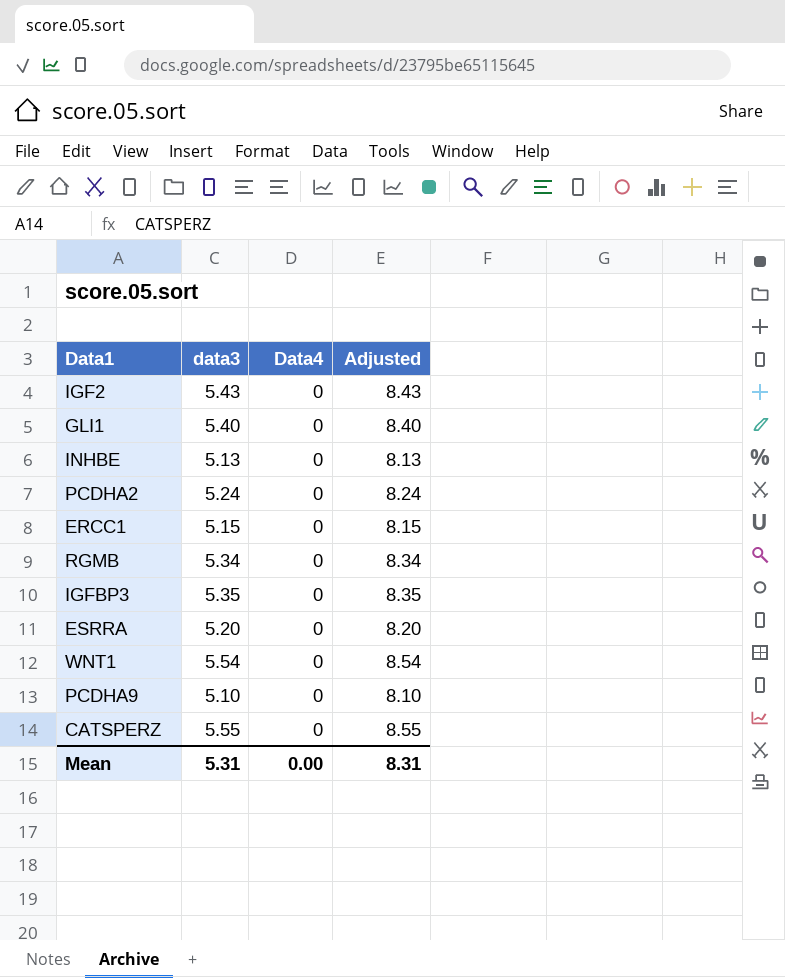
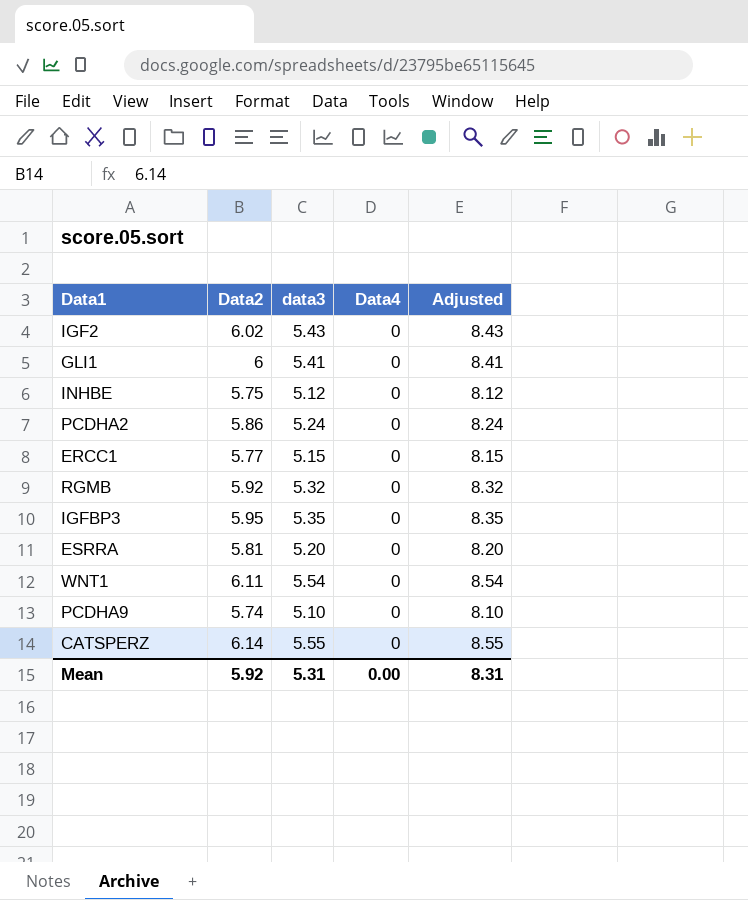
column Data2 | position: none -> 2
GLI1 | data3: 5.40 -> 5.41
GLI1 | Adjusted: 8.40 -> 8.41
INHBE | data3: 5.13 -> 5.12
INHBE | Adjusted: 8.13 -> 8.12
RGMB | data3: 5.34 -> 5.32
RGMB | Adjusted: 8.34 -> 8.32

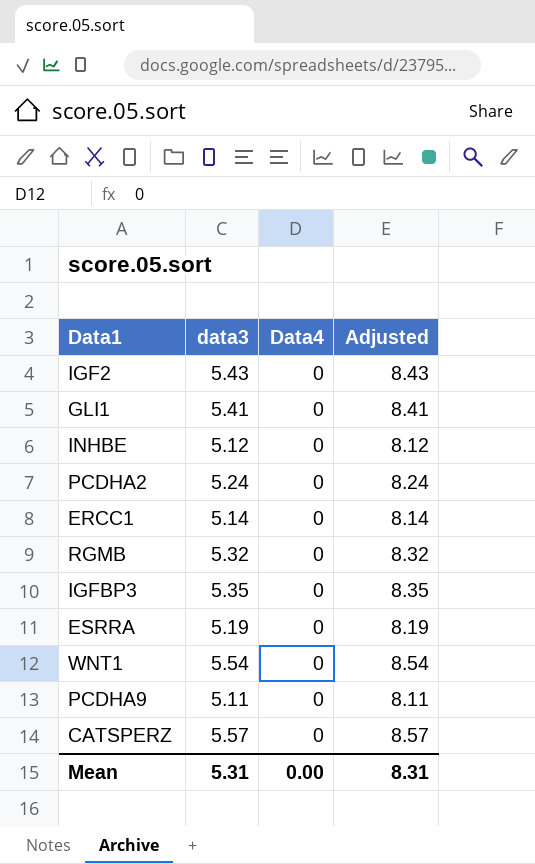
column Data2 | position: 2 -> none
ERCC1 | data3: 5.15 -> 5.14
ERCC1 | Adjusted: 8.15 -> 8.14
ESRRA | data3: 5.20 -> 5.19
ESRRA | Adjusted: 8.20 -> 8.19
PCDHA9 | data3: 5.10 -> 5.11
PCDHA9 | Adjusted: 8.10 -> 8.11
CATSPERZ | data3: 5.55 -> 5.57
CATSPERZ | Adjusted: 8.55 -> 8.57

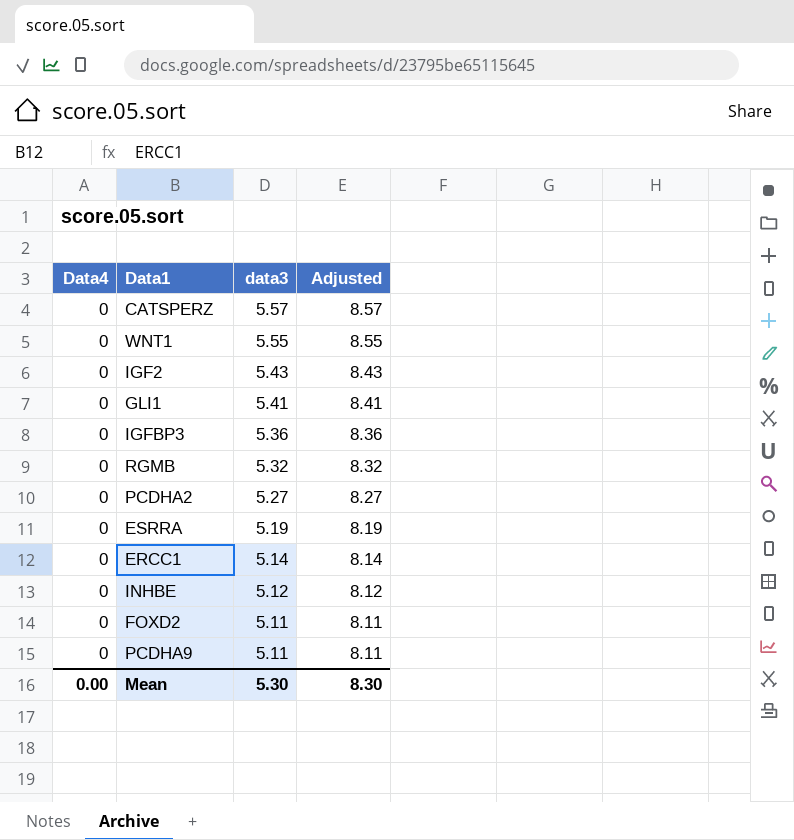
row order: none -> data3 descending
column Data4 | position: 3 -> 1
WNT1 | data3: 5.54 -> 5.55
WNT1 | Adjusted: 8.54 -> 8.55
IGFBP3 | data3: 5.35 -> 5.36
IGFBP3 | Adjusted: 8.35 -> 8.36
PCDHA2 | data3: 5.24 -> 5.27
PCDHA2 | Adjusted: 8.24 -> 8.27
row FOXD2: none -> 0 | 5.11 | 8.11
Mean | data3: 5.31 -> 5.30
Mean | Adjusted: 8.31 -> 8.30

